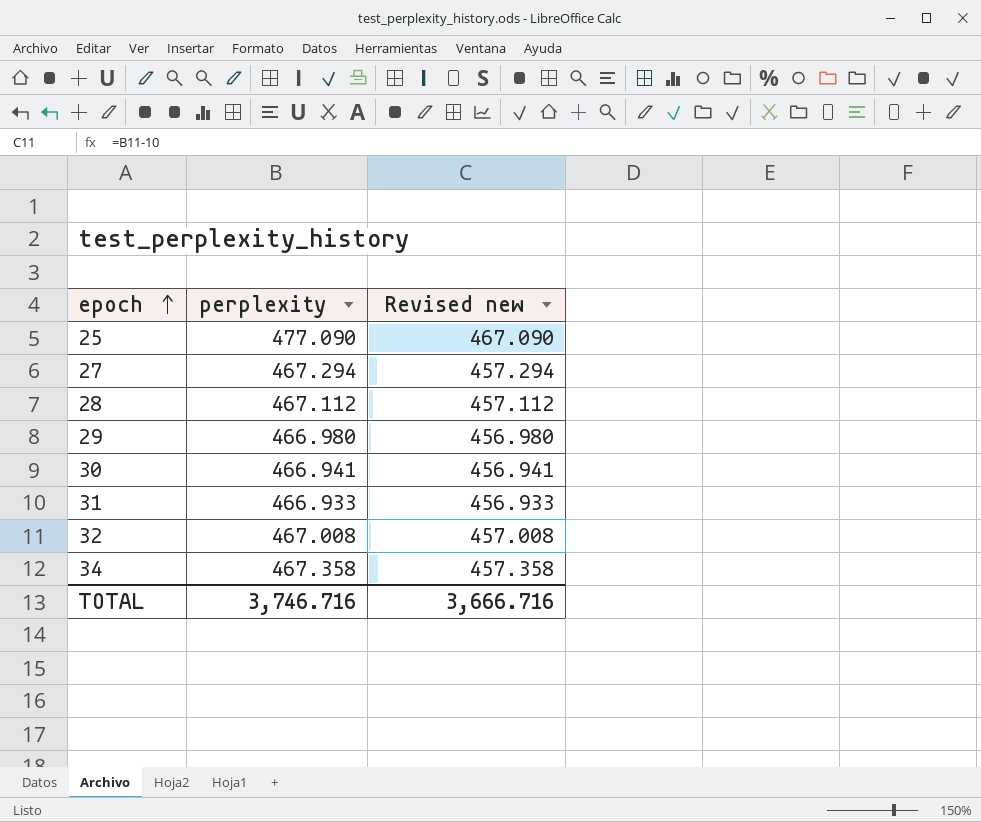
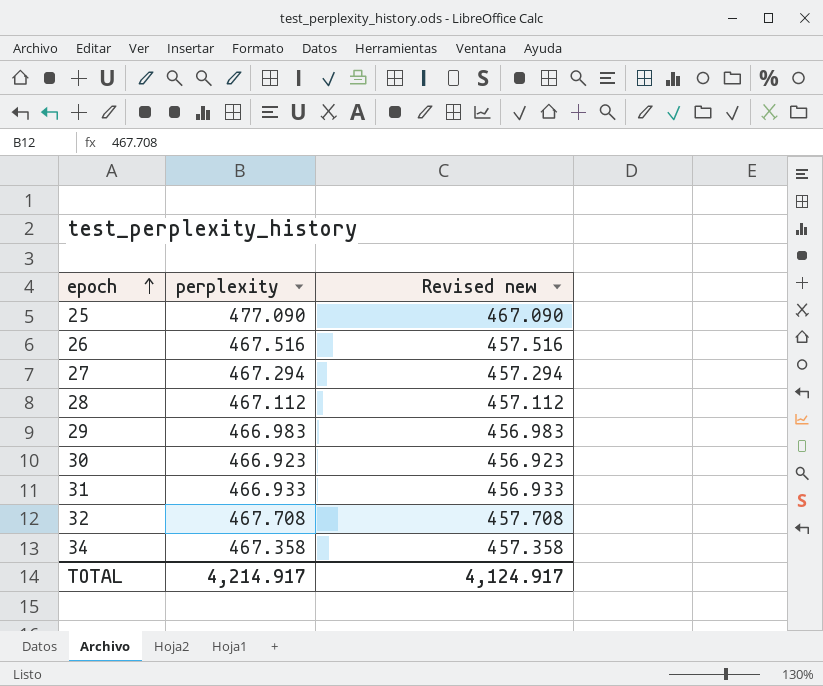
row 26: none -> 467.516 | 457.516
29 | perplexity: 466.980 -> 466.983
29 | Revised new: 456.980 -> 456.983
30 | perplexity: 466.941 -> 466.923
30 | Revised new: 456.941 -> 456.923
32 | perplexity: 467.008 -> 467.708
32 | Revised new: 457.008 -> 457.708
TOTAL | perplexity: 3,746.716 -> 4,214.917
TOTAL | Revised new: 3,666.716 -> 4,124.917

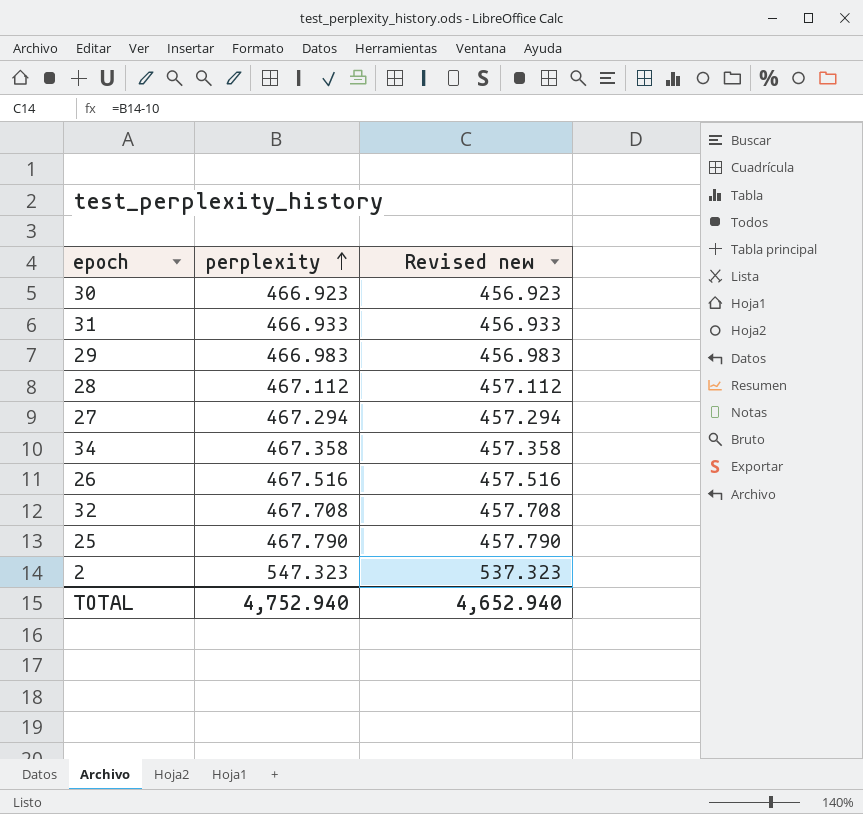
row order: epoch ascending -> perplexity ascending
25 | perplexity: 477.090 -> 467.790
25 | Revised new: 467.090 -> 457.790
row 2: none -> 547.323 | 537.323
TOTAL | perplexity: 4,214.917 -> 4,752.940
TOTAL | Revised new: 4,124.917 -> 4,652.940

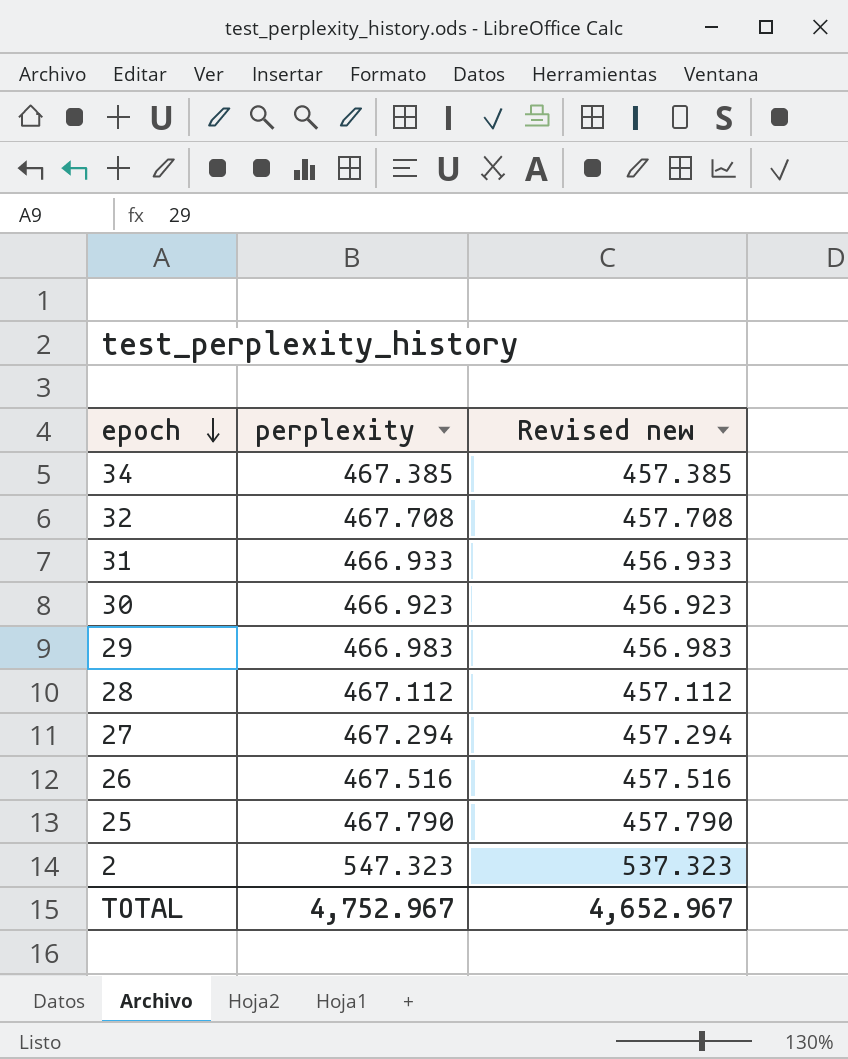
row order: perplexity ascending -> epoch descending
34 | perplexity: 467.358 -> 467.385
34 | Revised new: 457.358 -> 457.385
TOTAL | perplexity: 4,752.940 -> 4,752.967
TOTAL | Revised new: 4,652.940 -> 4,652.967

